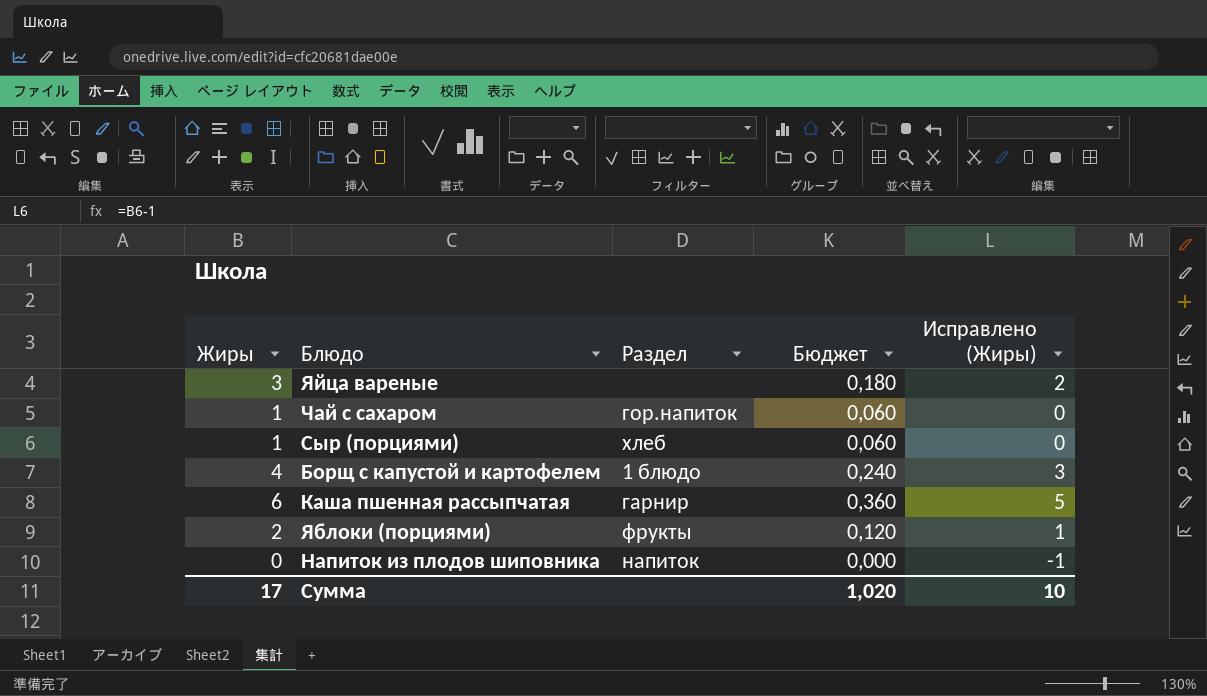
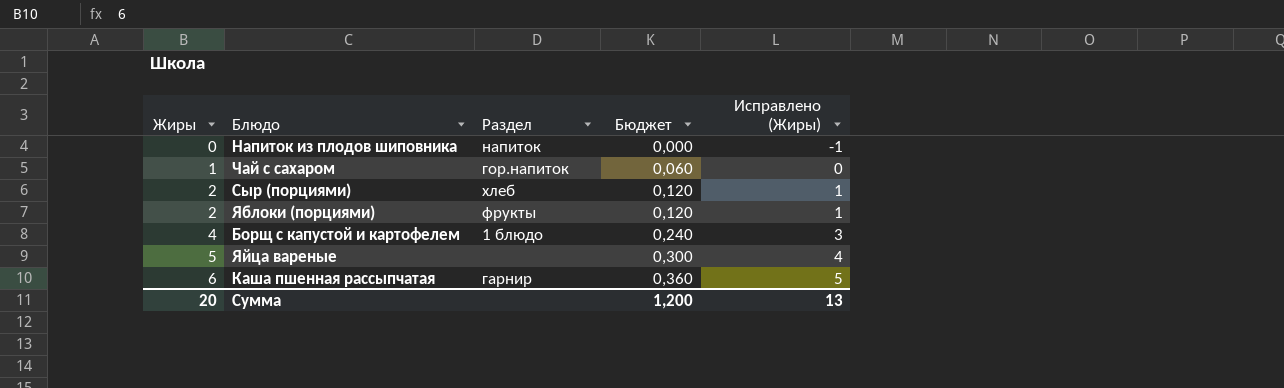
row order: none -> Жиры ascending
Сыр (порциями) | Жиры: 1 -> 2
Сыр (порциями) | Бюджет: 0,060 -> 0,120
Сыр (порциями) | Исправлено (Жиры): 0 -> 1
Яйца вареные | Жиры: 3 -> 5
Яйца вареные | Бюджет: 0,180 -> 0,300
Яйца вареные | Исправлено (Жиры): 2 -> 4
Сумма | Жиры: 17 -> 20
Сумма | Бюджет: 1,020 -> 1,200
Сумма | Исправлено (Жиры): 10 -> 13

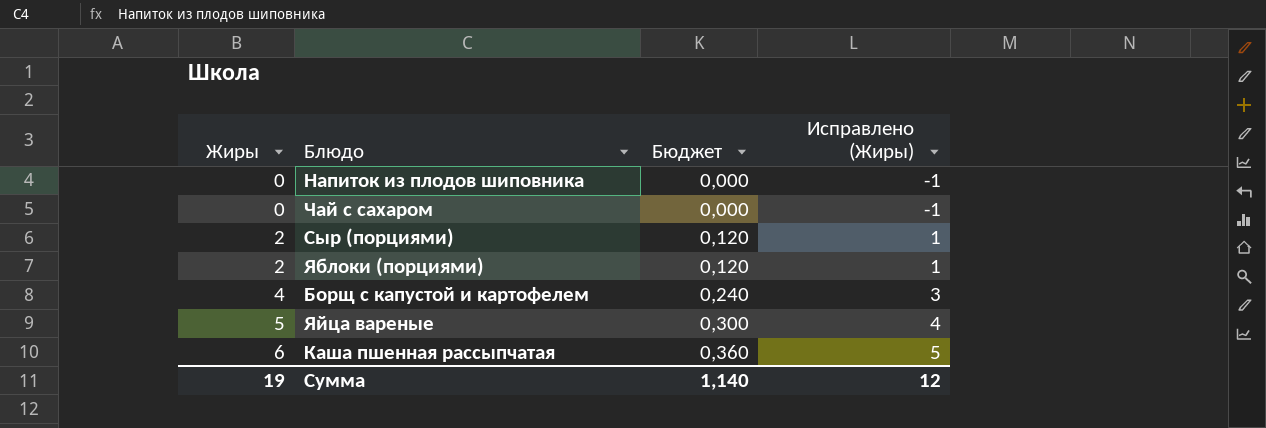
column Раздел | position: 3 -> none
Чай с сахаром | Жиры: 1 -> 0
Чай с сахаром | Бюджет: 0,060 -> 0,000
Чай с сахаром | Исправлено (Жиры): 0 -> -1
Сумма | Жиры: 20 -> 19
Сумма | Бюджет: 1,200 -> 1,140
Сумма | Исправлено (Жиры): 13 -> 12

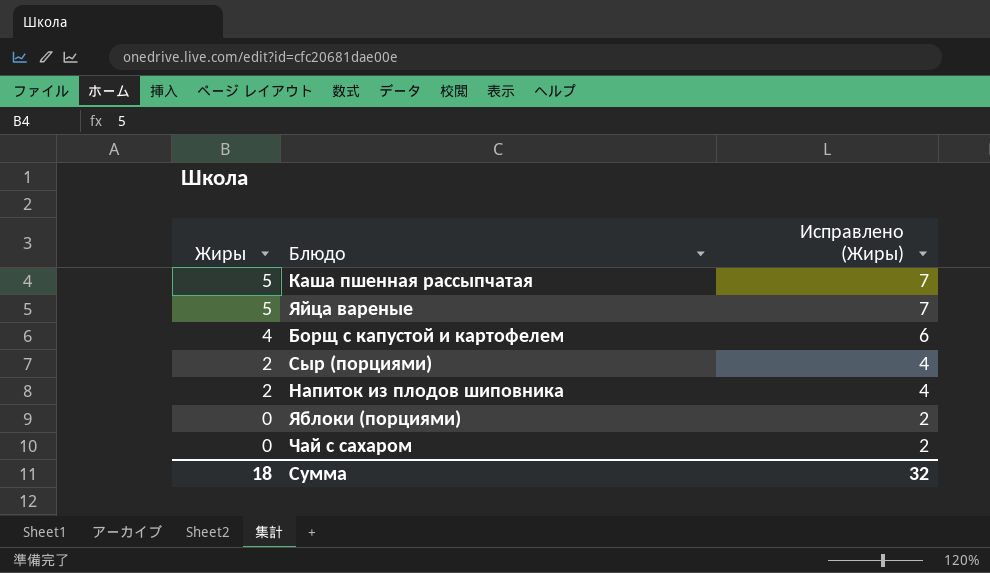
row order: Жиры ascending -> Жиры descending
column Бюджет | formula: [Жиры] * 0,06 -> none
column Исправлено (Жиры) | formula: [Жиры] - 1 -> [Жиры] + 2
Каша пшенная рассыпчатая | Жиры: 6 -> 5
Напиток из плодов шиповника | Жиры: 0 -> 2
Яблоки (порциями) | Жиры: 2 -> 0
Сумма | Жиры: 19 -> 18
Сумма | Исправлено (Жиры): 12 -> 32

